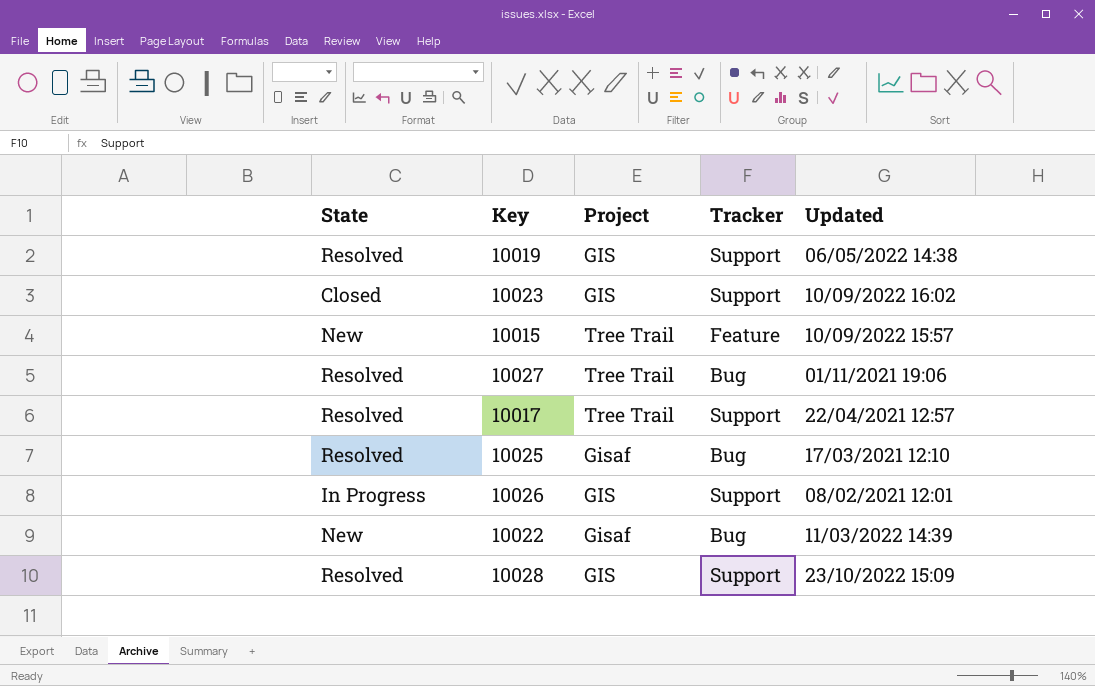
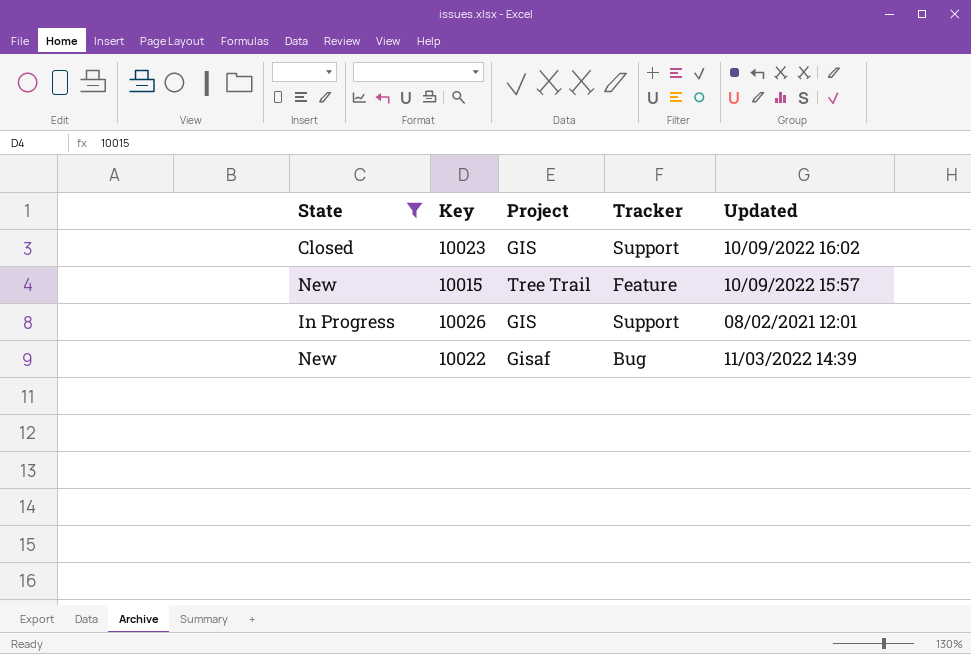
filter: none -> State != Resolved

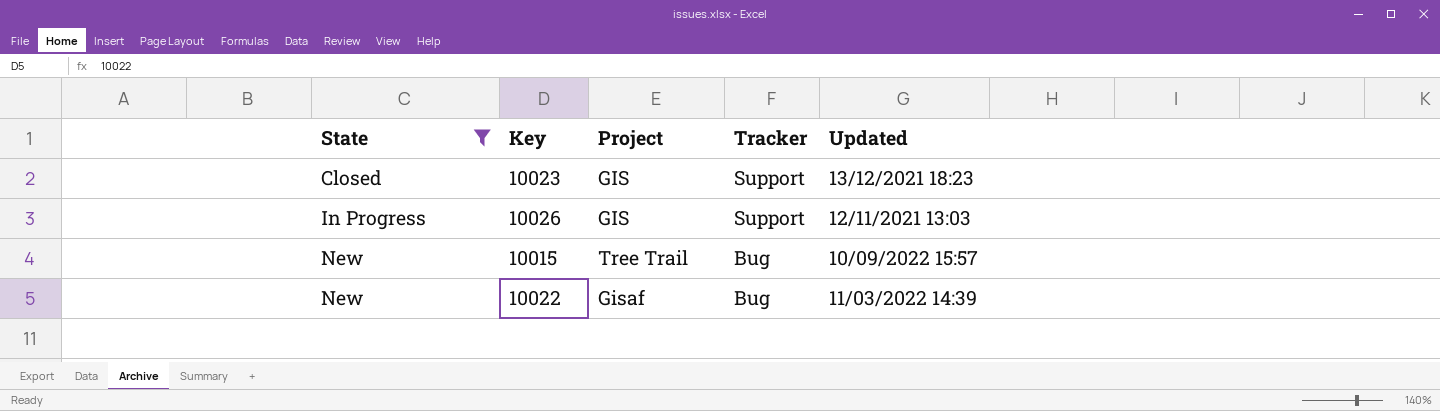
row order: none -> State ascending
10023 | Updated: 10/09/2022 16:02 -> 13/12/2021 18:23
10026 | Updated: 08/02/2021 12:01 -> 12/11/2021 13:03
10015 | Tracker: Feature -> Bug

